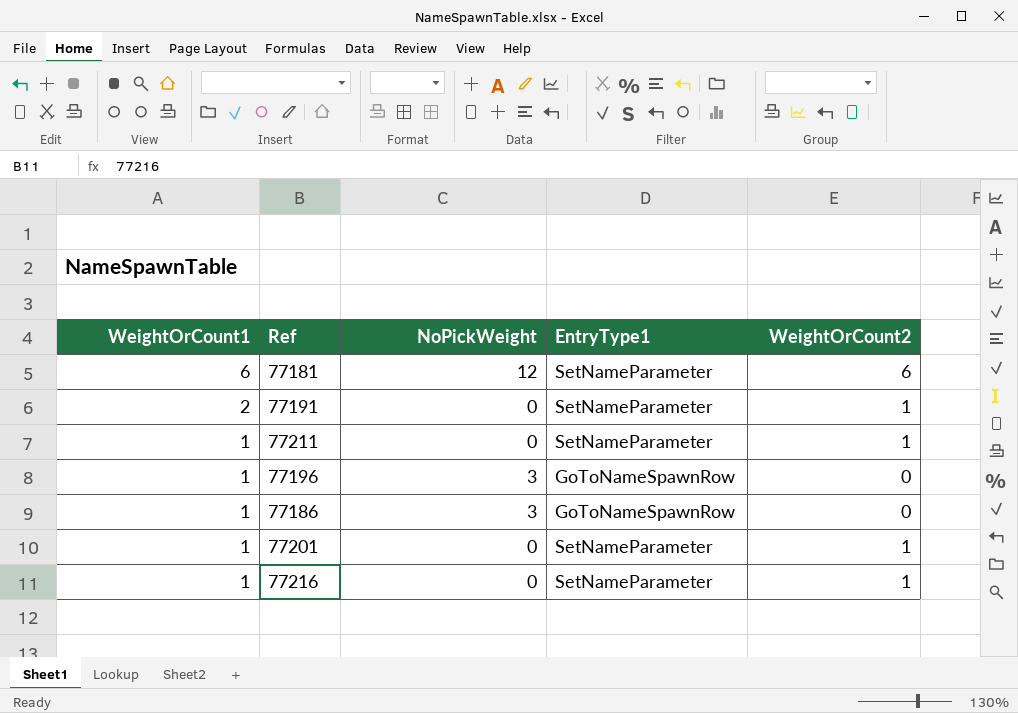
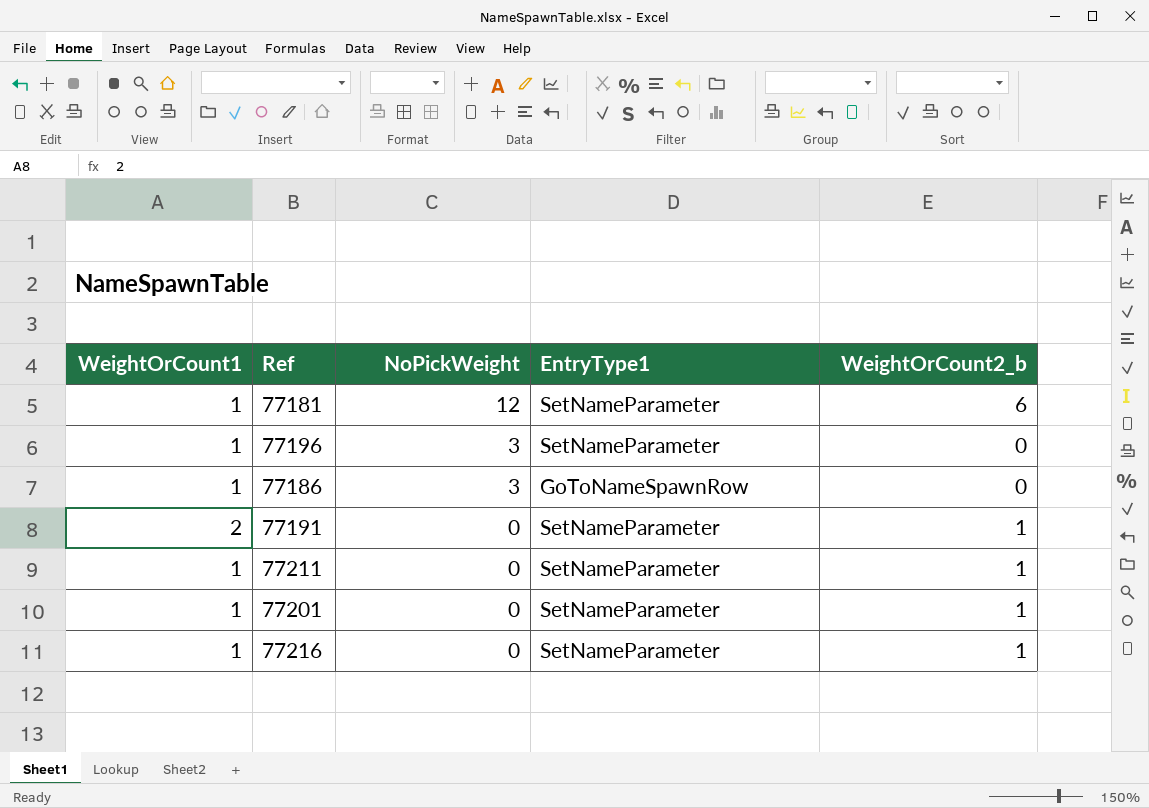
row order: WeightOrCount1 descending -> NoPickWeight descending
column name: WeightOrCount2 -> WeightOrCount2_b
77181 | WeightOrCount1: 6 -> 1
77196 | EntryType1: GoToNameSpawnRow -> SetNameParameter

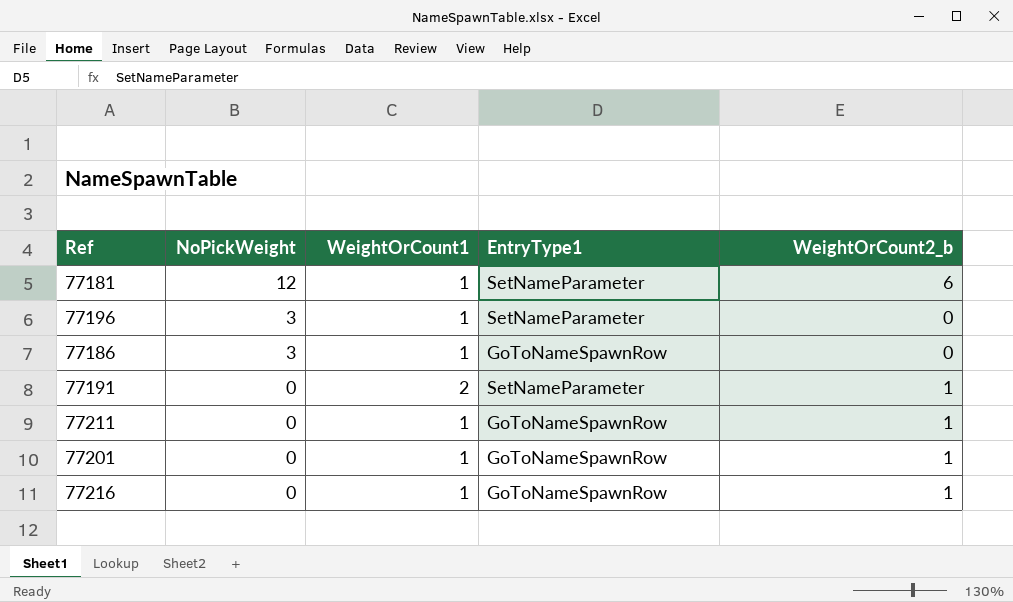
column WeightOrCount1 | position: 1 -> 3
77211 | EntryType1: SetNameParameter -> GoToNameSpawnRow
77201 | EntryType1: SetNameParameter -> GoToNameSpawnRow
77216 | EntryType1: SetNameParameter -> GoToNameSpawnRow

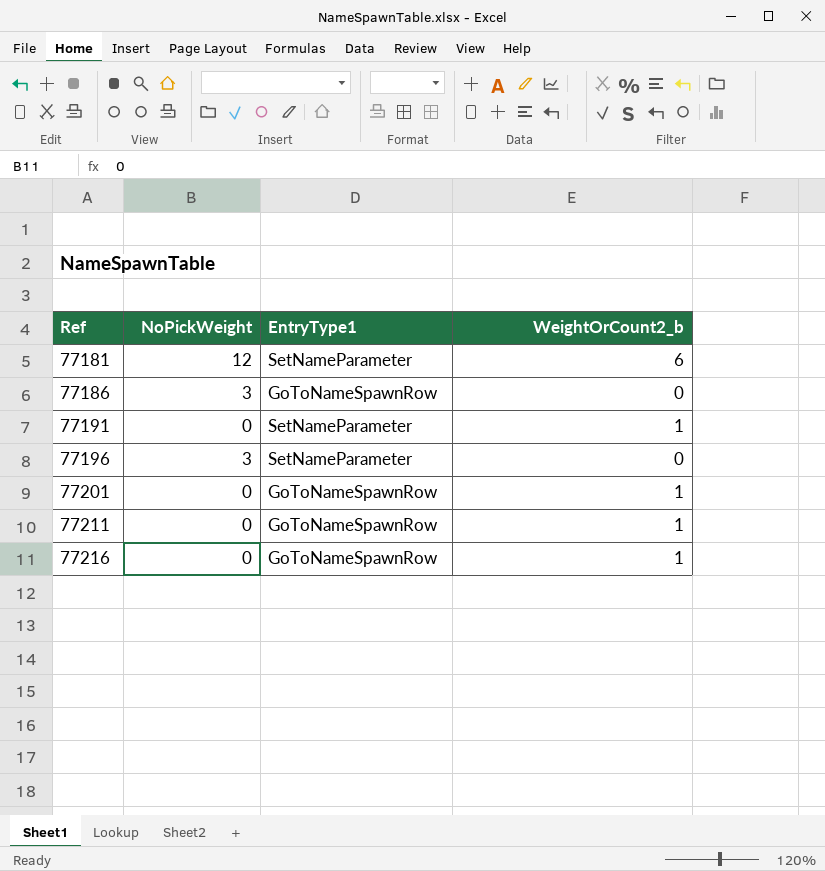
row order: NoPickWeight descending -> Ref ascending
column WeightOrCount1 | position: 3 -> none

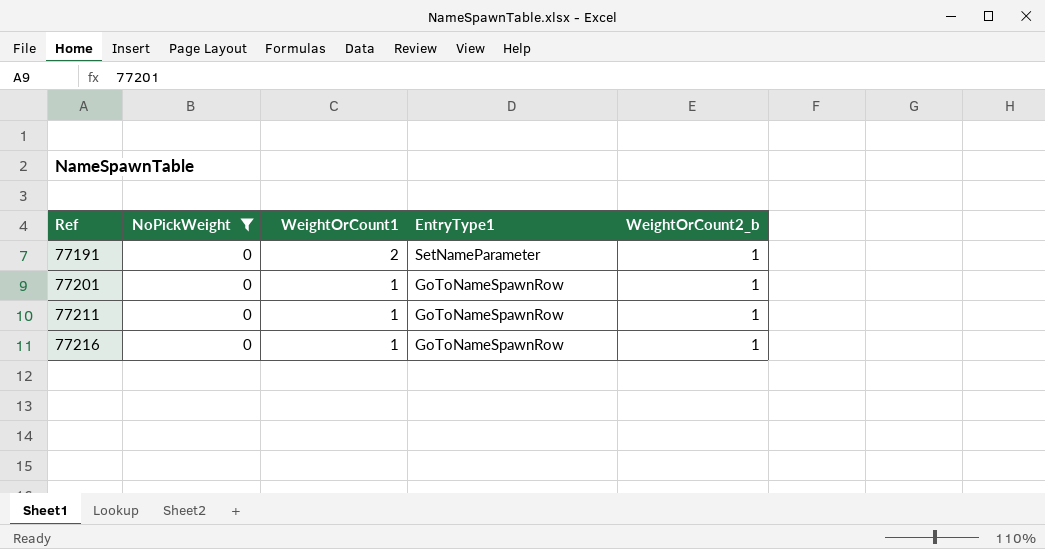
filter: none -> NoPickWeight = 0
column WeightOrCount1 | position: none -> 3

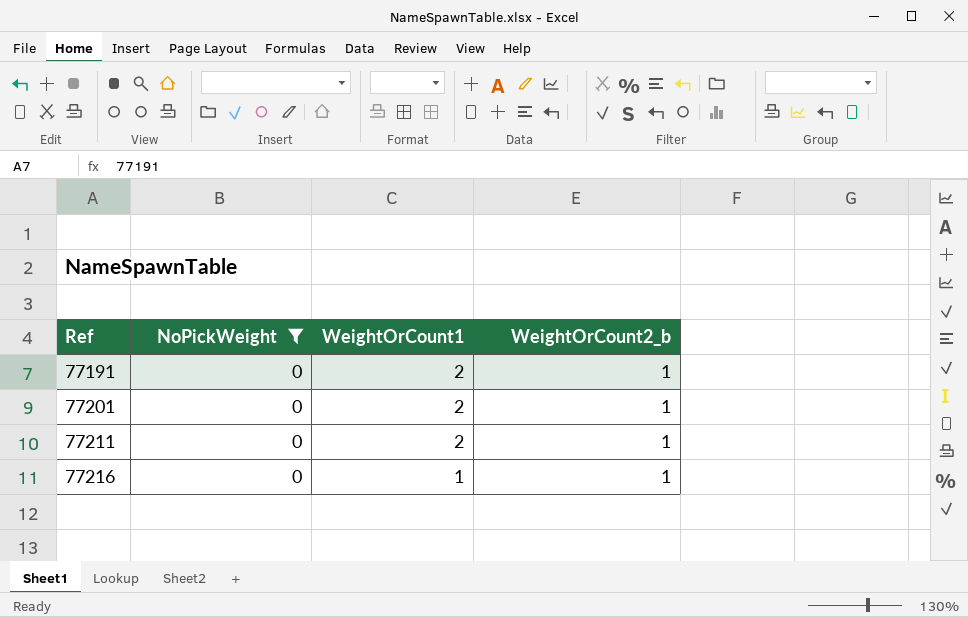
column EntryType1 | position: 4 -> none
77201 | WeightOrCount1: 1 -> 2
77211 | WeightOrCount1: 1 -> 2

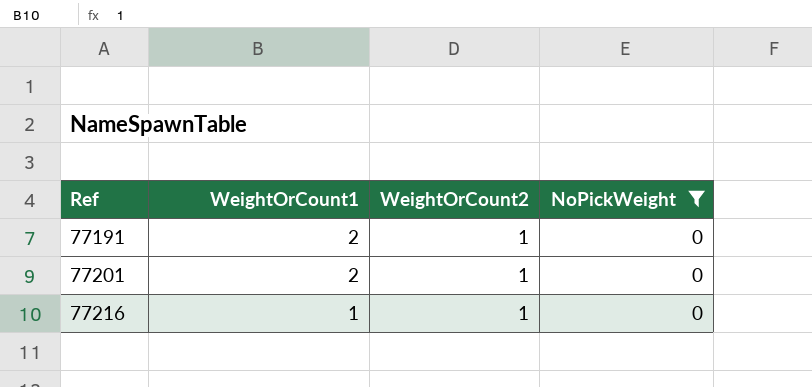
column name: WeightOrCount2_b -> WeightOrCount2
column NoPickWeight | position: 2 -> 4
row 77211: 0 | 2 | 1 -> none

